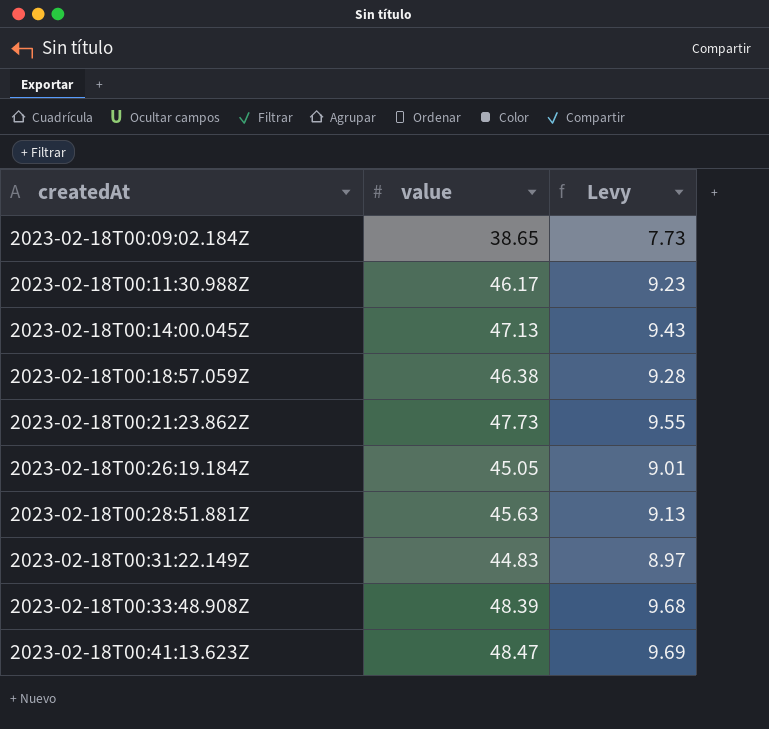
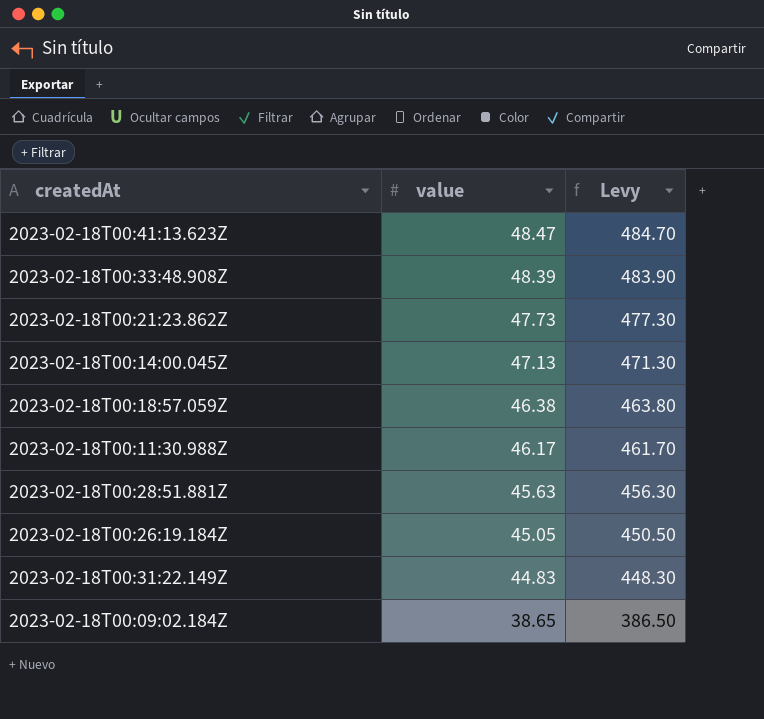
row order: createdAt ascending -> value descending
column Levy | formula: [value] * 0.2 -> [value] * 10

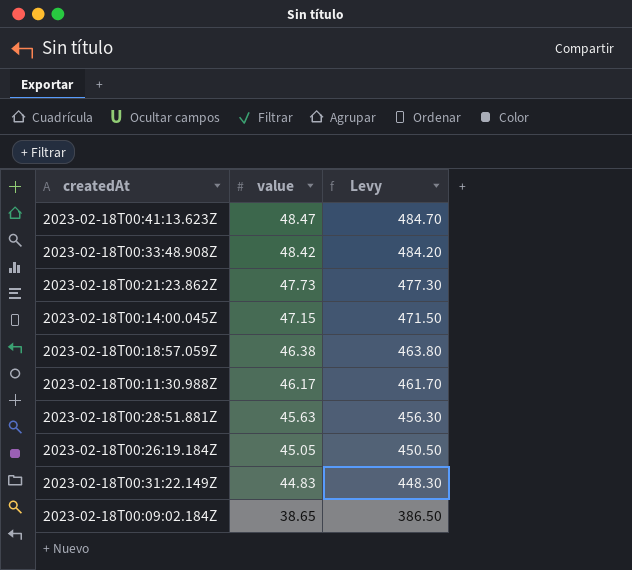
2023-02-18T00:33:48.908Z | value: 48.39 -> 48.42
2023-02-18T00:33:48.908Z | Levy: 483.90 -> 484.20
2023-02-18T00:14:00.045Z | value: 47.13 -> 47.15
2023-02-18T00:14:00.045Z | Levy: 471.30 -> 471.50

